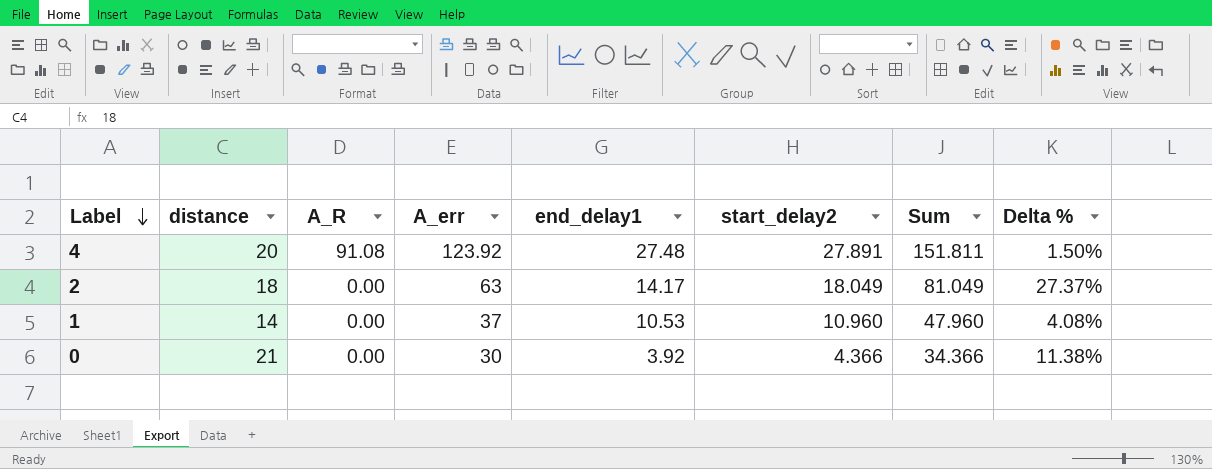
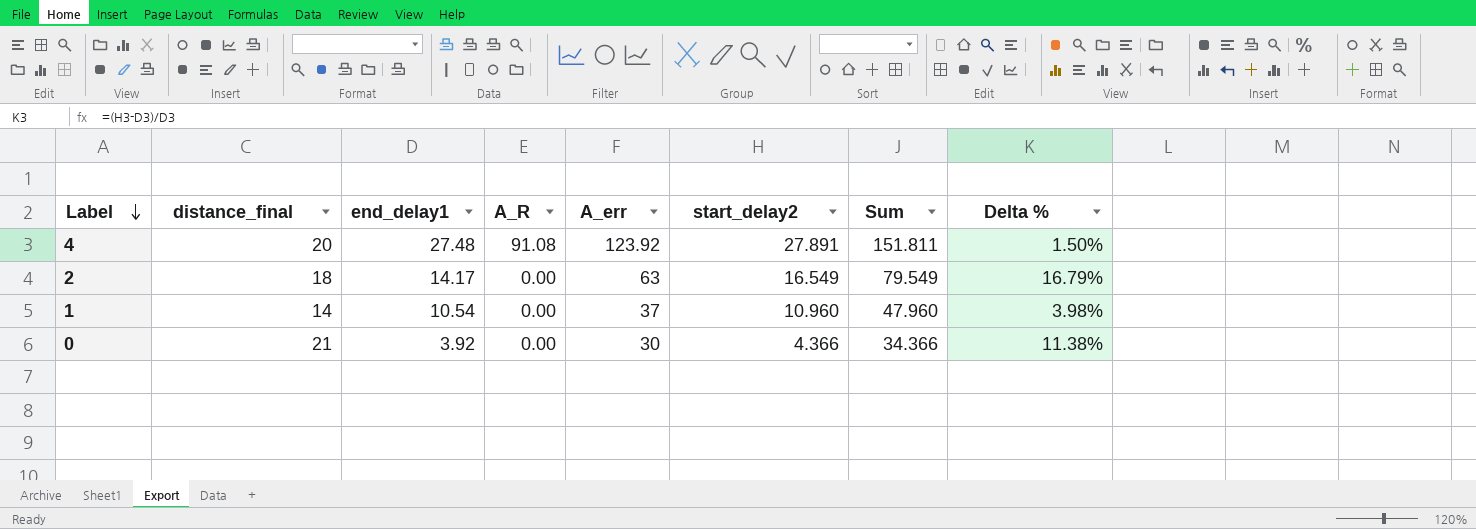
column name: distance -> distance_final
column end_delay1 | position: 5 -> 3
2 | start_delay2: 18.049 -> 16.549
2 | Sum: 81.049 -> 79.549
2 | Delta %: 27.37% -> 16.79%
1 | end_delay1: 10.53 -> 10.54
1 | Delta %: 4.08% -> 3.98%

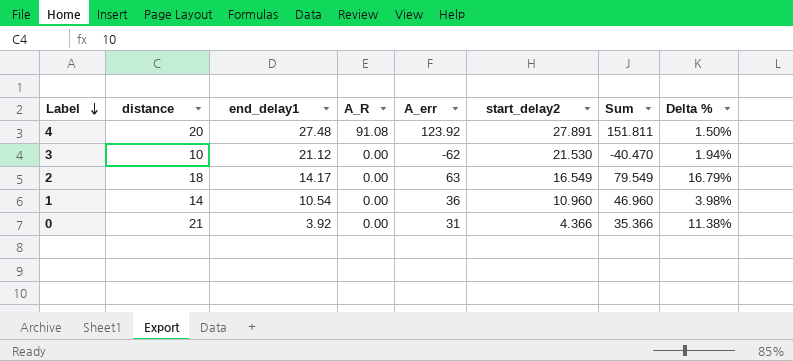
column name: distance_final -> distance
row 3: none -> 10 | 21.12 | 0.00 | -62 | 21.530 | -40.470 | 1.94%
1 | A_err: 37 -> 36
1 | Sum: 47.960 -> 46.960
0 | A_err: 30 -> 31
0 | Sum: 34.366 -> 35.366

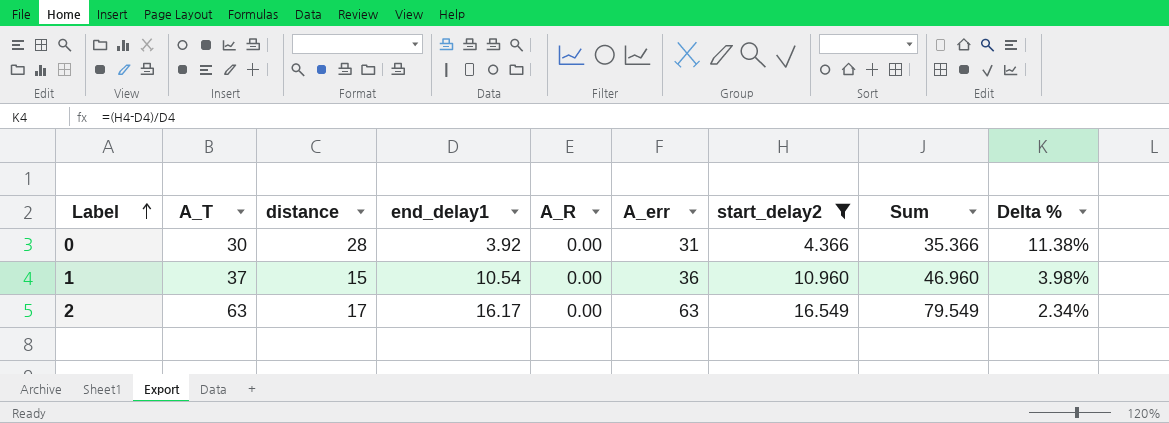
filter: none -> start_delay2 <= 16.549
row order: Label descending -> Label ascending
column A_T | position: none -> 2
0 | distance: 21 -> 28
1 | distance: 14 -> 15
2 | distance: 18 -> 17
2 | end_delay1: 14.17 -> 16.17
2 | Delta %: 16.79% -> 2.34%

